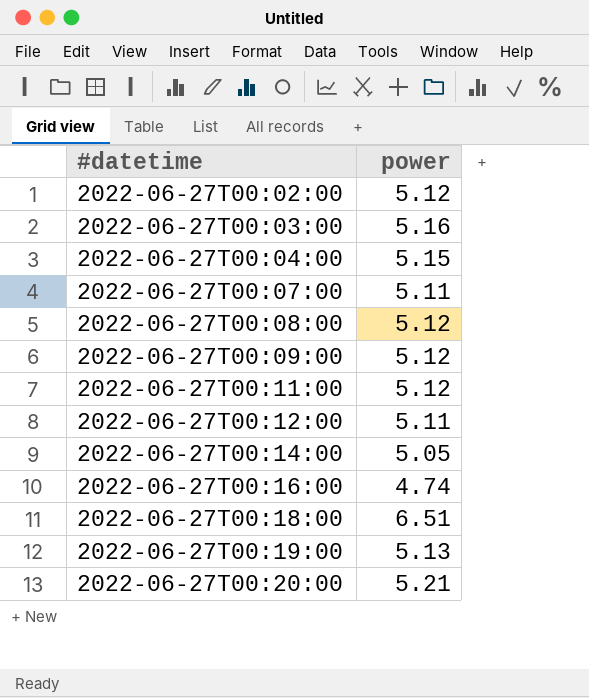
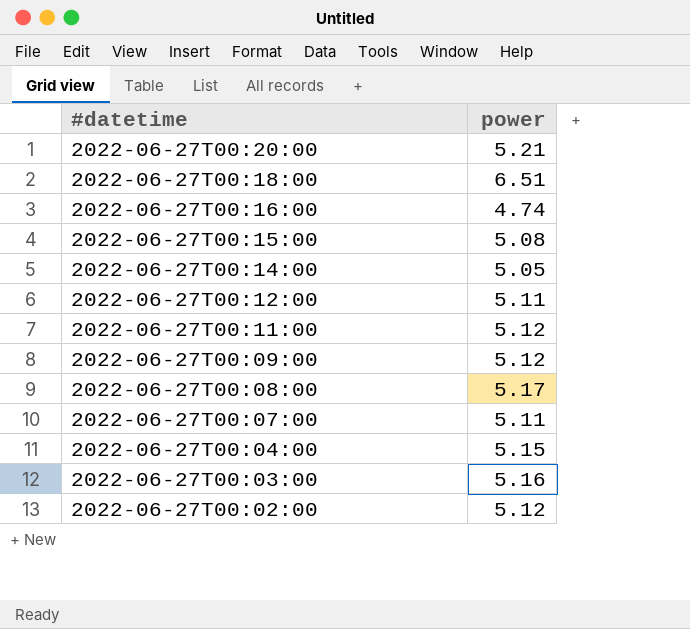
row order: #datetime ascending -> #datetime descending
row 2022-06-27T00:19:00: 5.13 -> none
row 2022-06-27T00:15:00: none -> 5.08
2022-06-27T00:08:00 | power: 5.12 -> 5.17

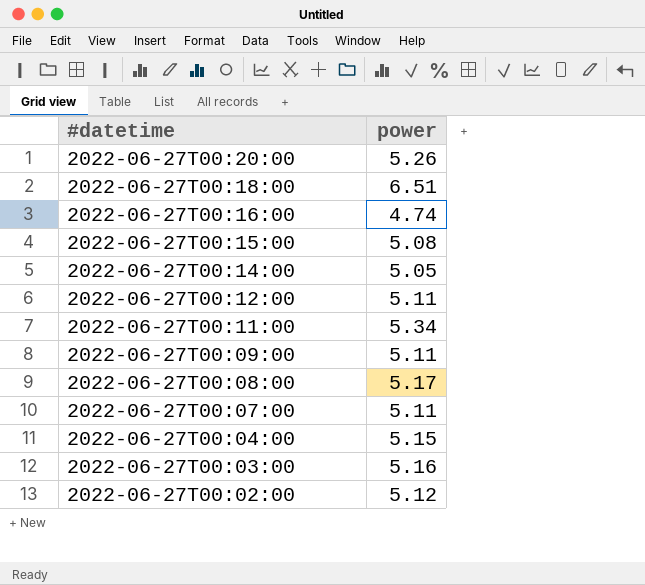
2022-06-27T00:20:00 | power: 5.21 -> 5.26
2022-06-27T00:11:00 | power: 5.12 -> 5.34
2022-06-27T00:09:00 | power: 5.12 -> 5.11

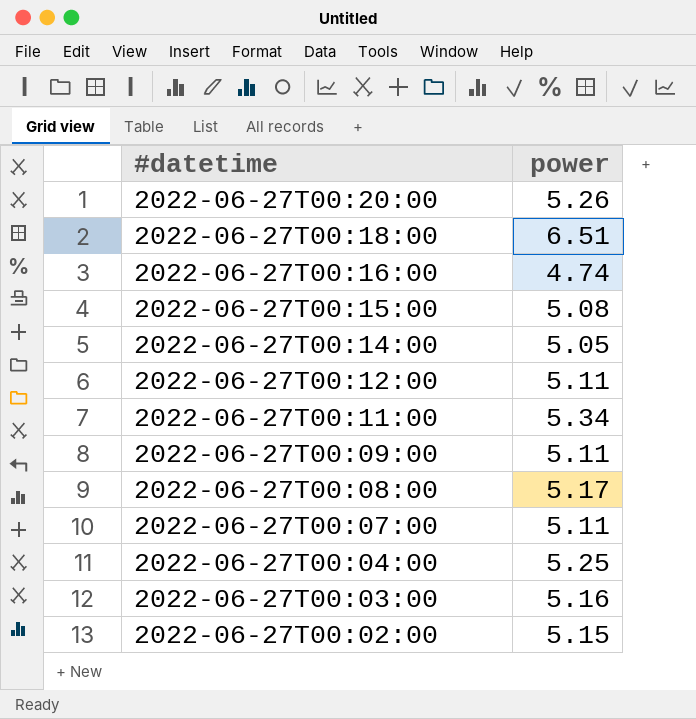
2022-06-27T00:04:00 | power: 5.15 -> 5.25
2022-06-27T00:02:00 | power: 5.12 -> 5.15

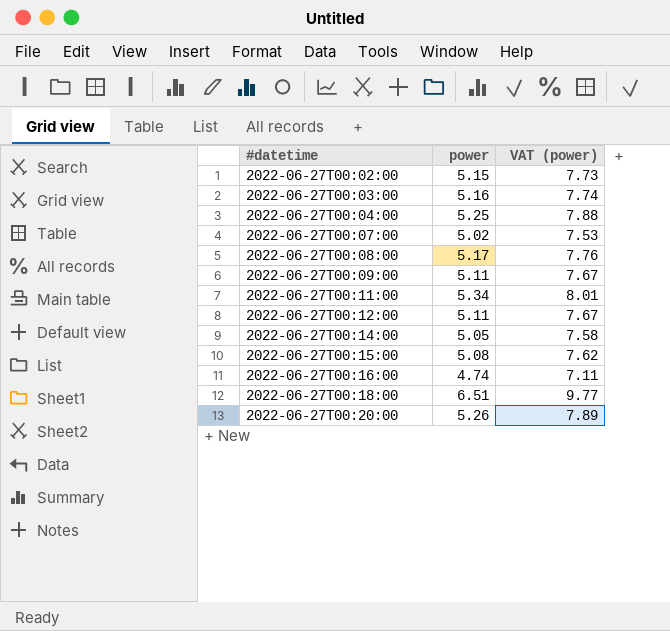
row order: #datetime descending -> #datetime ascending
column VAT (power) | formula: none -> [power] * 1.5
2022-06-27T00:07:00 | power: 5.11 -> 5.02

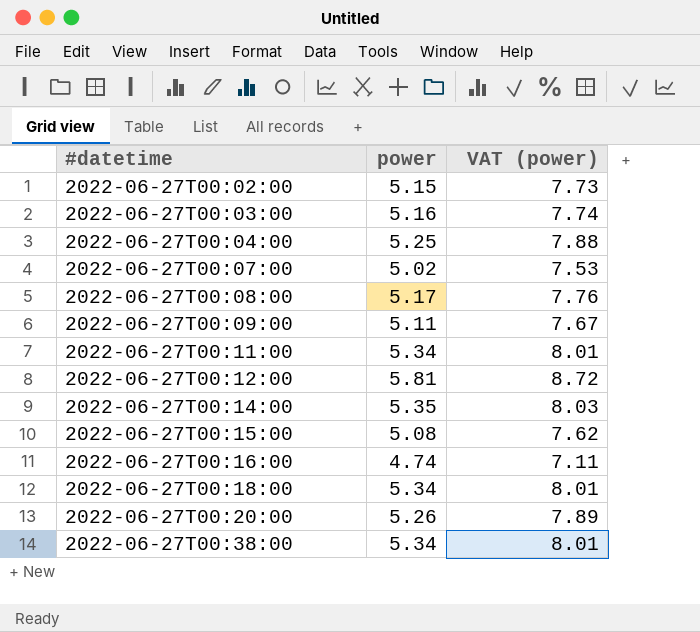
2022-06-27T00:12:00 | power: 5.11 -> 5.81
2022-06-27T00:12:00 | VAT (power): 7.67 -> 8.72
2022-06-27T00:14:00 | power: 5.05 -> 5.35
2022-06-27T00:14:00 | VAT (power): 7.58 -> 8.03
2022-06-27T00:18:00 | power: 6.51 -> 5.34
2022-06-27T00:18:00 | VAT (power): 9.77 -> 8.01
row 2022-06-27T00:38:00: none -> 5.34 | 8.01

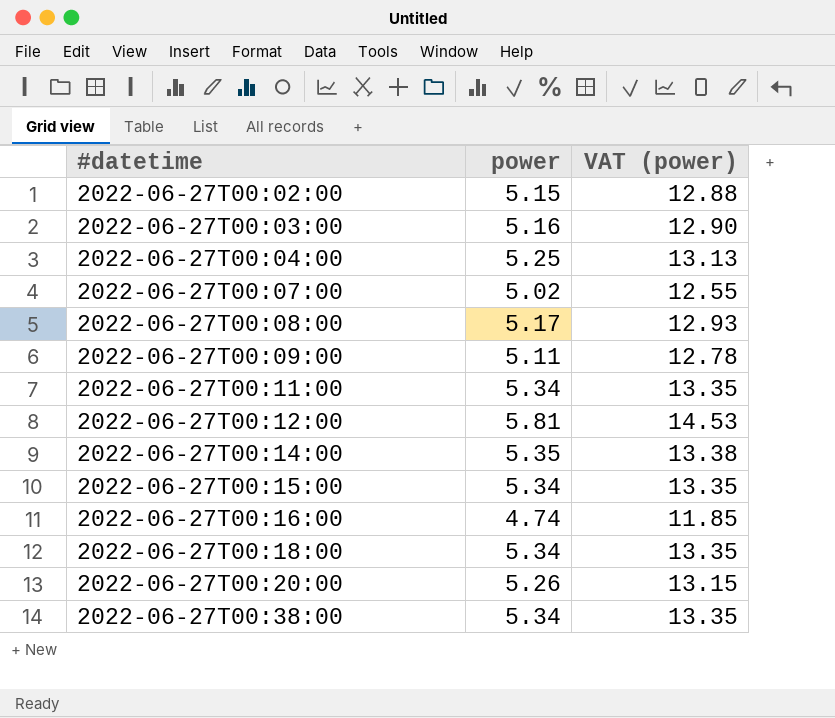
column VAT (power) | formula: [power] * 1.5 -> [power] * 2.5
2022-06-27T00:15:00 | power: 5.08 -> 5.34

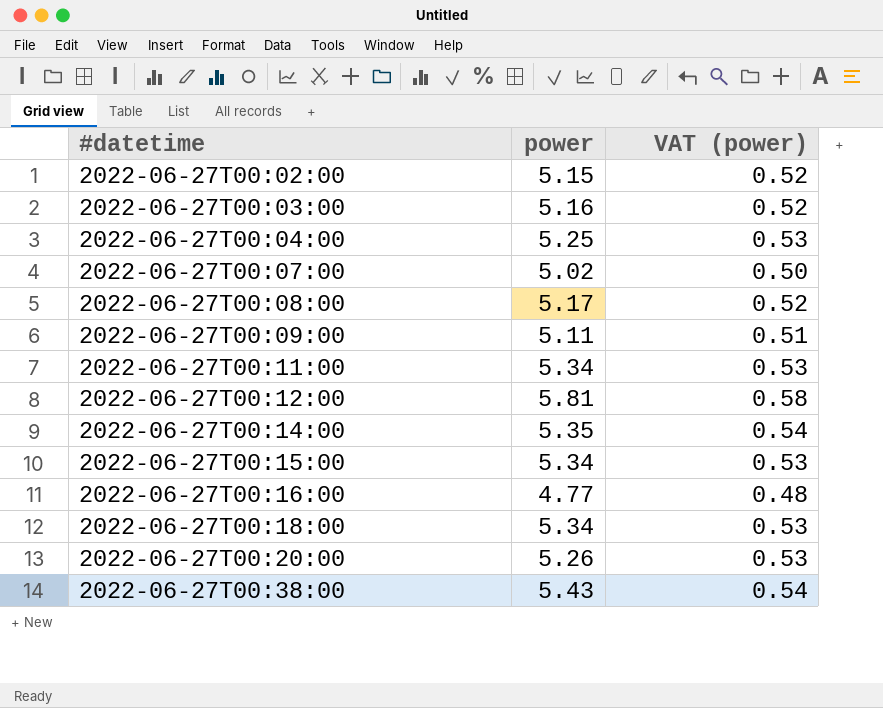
column VAT (power) | formula: [power] * 2.5 -> [power] * 0.1
2022-06-27T00:16:00 | power: 4.74 -> 4.77
2022-06-27T00:38:00 | power: 5.34 -> 5.43

